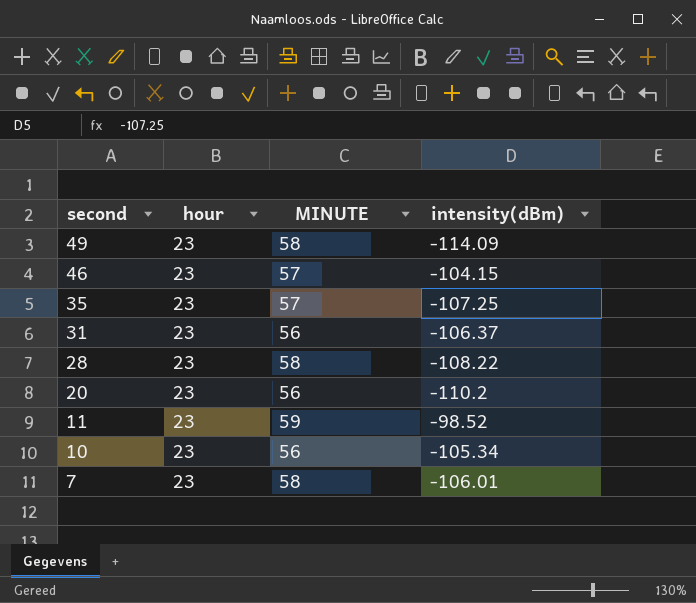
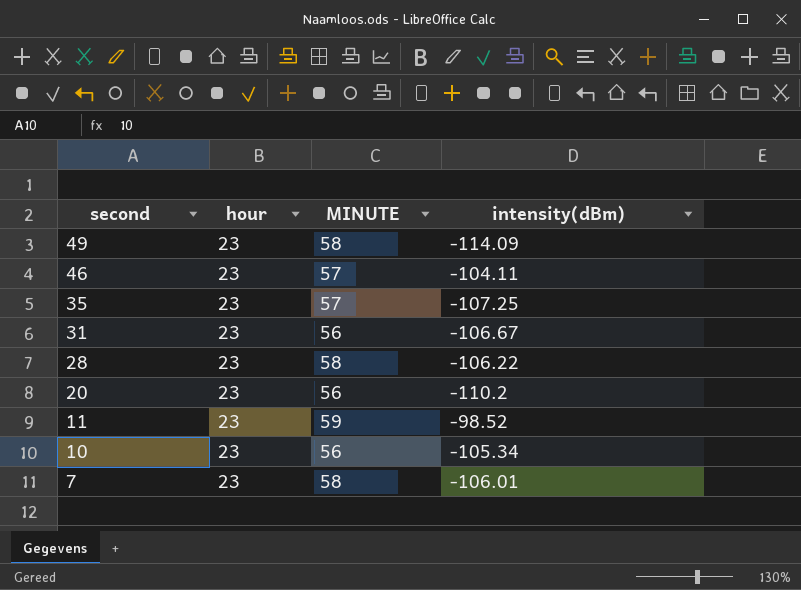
46 | intensity(dBm): -104.15 -> -104.11
31 | intensity(dBm): -106.37 -> -106.67
28 | intensity(dBm): -108.22 -> -106.22

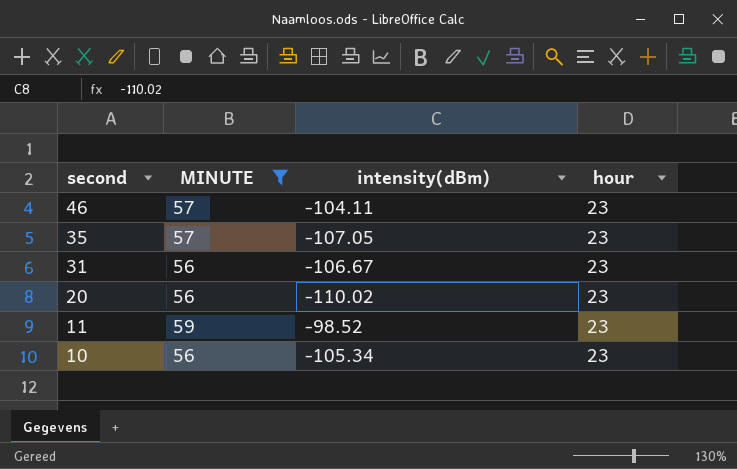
filter: none -> MINUTE != 58
column hour | position: 2 -> 4
35 | intensity(dBm): -107.25 -> -107.05
20 | intensity(dBm): -110.2 -> -110.02

